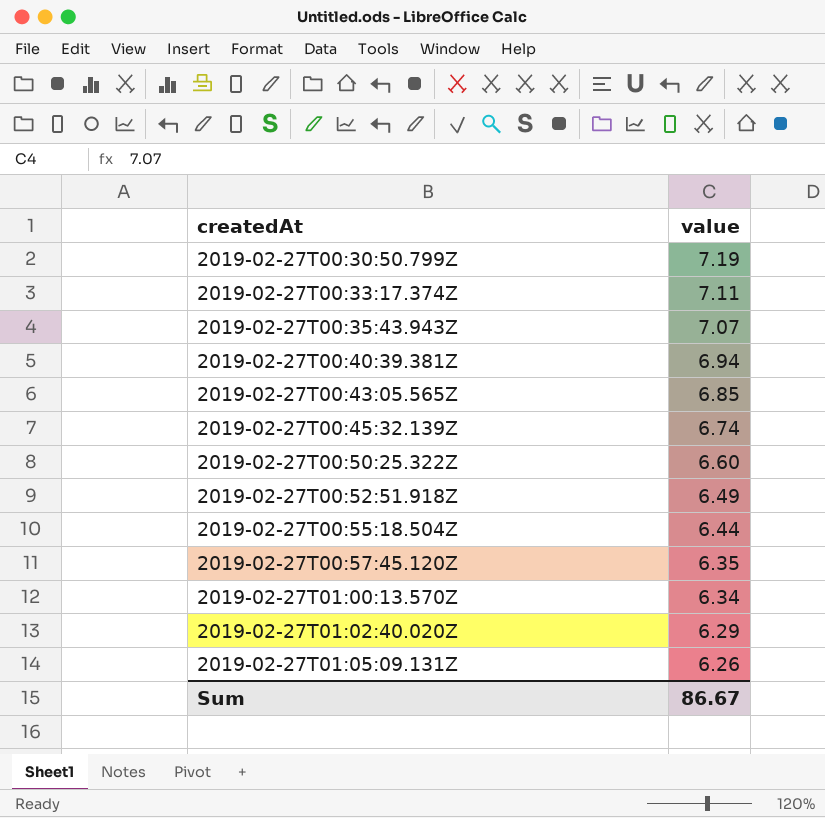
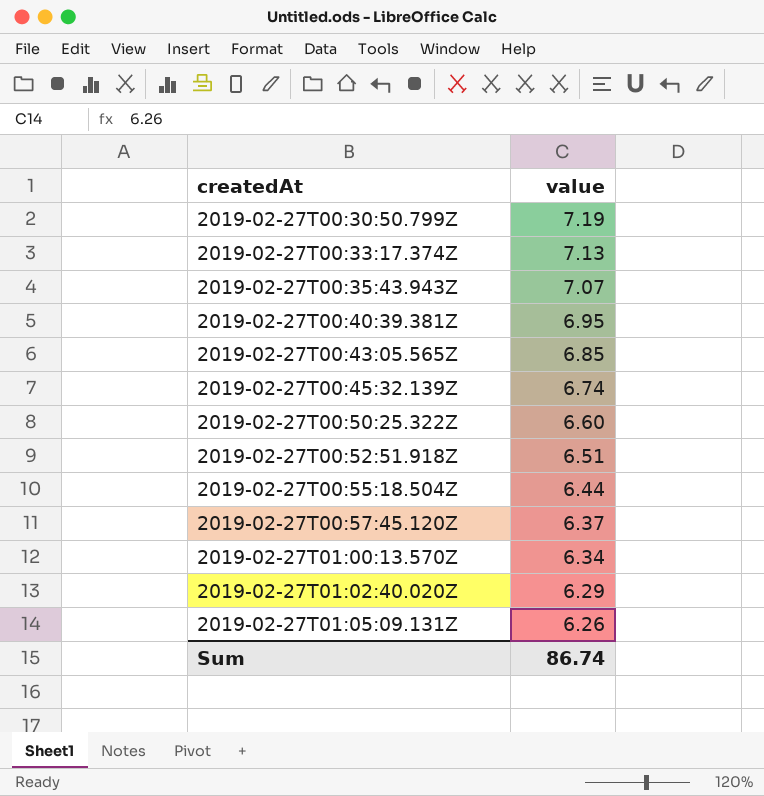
2019-02-27T00:33:17.374Z | value: 7.11 -> 7.13
2019-02-27T00:40:39.381Z | value: 6.94 -> 6.95
2019-02-27T00:52:51.918Z | value: 6.49 -> 6.51
2019-02-27T00:57:45.120Z | value: 6.35 -> 6.37
Sum | value: 86.67 -> 86.74

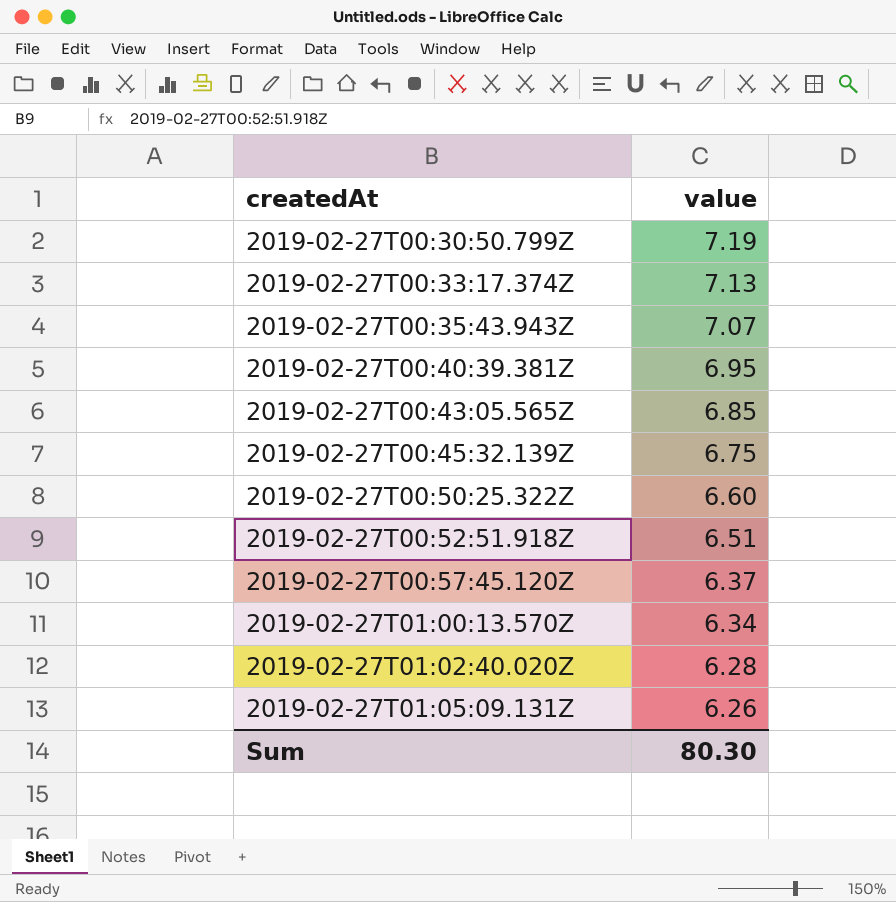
row 2019-02-27T00:55:18.504Z: 6.44 -> none
2019-02-27T00:45:32.139Z | value: 6.74 -> 6.75
2019-02-27T01:02:40.020Z | value: 6.29 -> 6.28
Sum | value: 86.74 -> 80.30

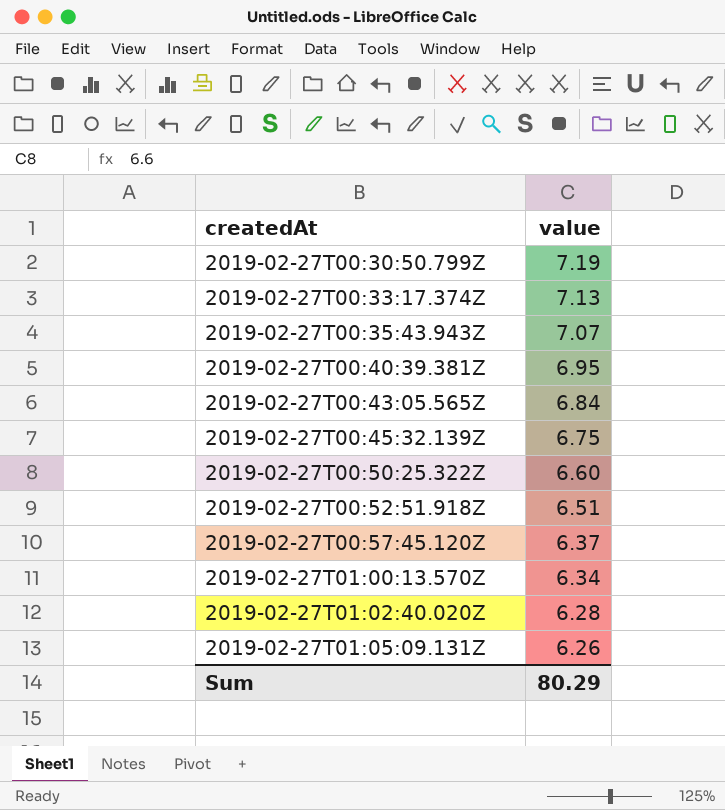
2019-02-27T00:43:05.565Z | value: 6.85 -> 6.84
Sum | value: 80.30 -> 80.29

